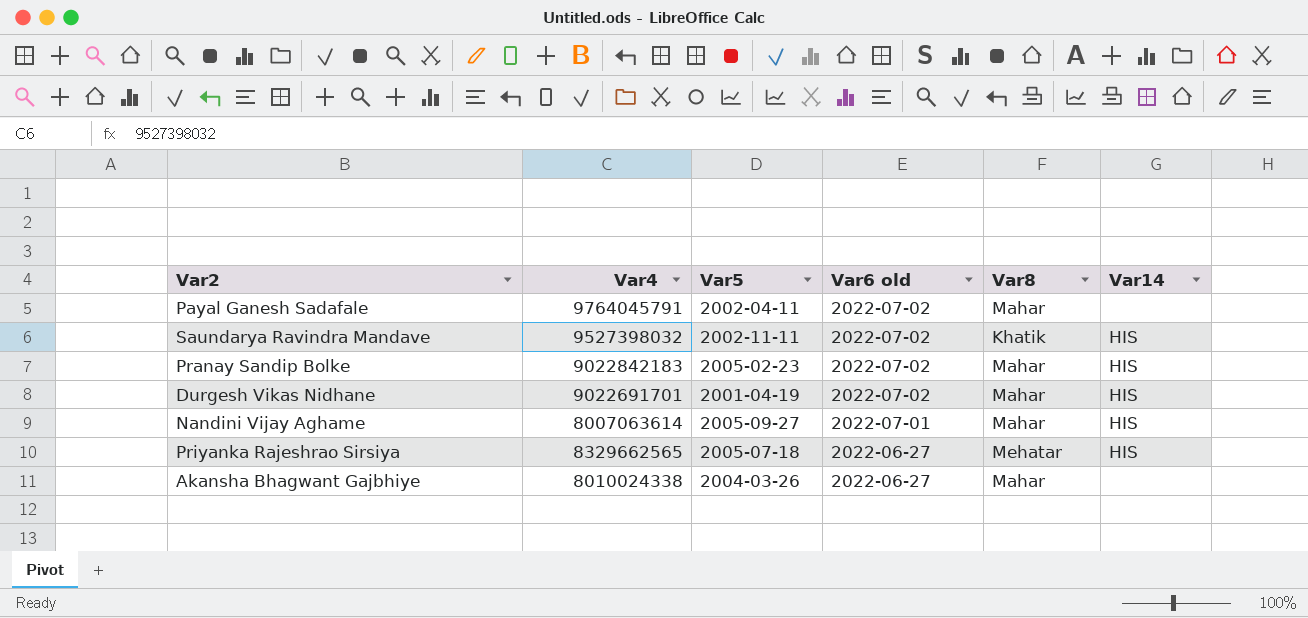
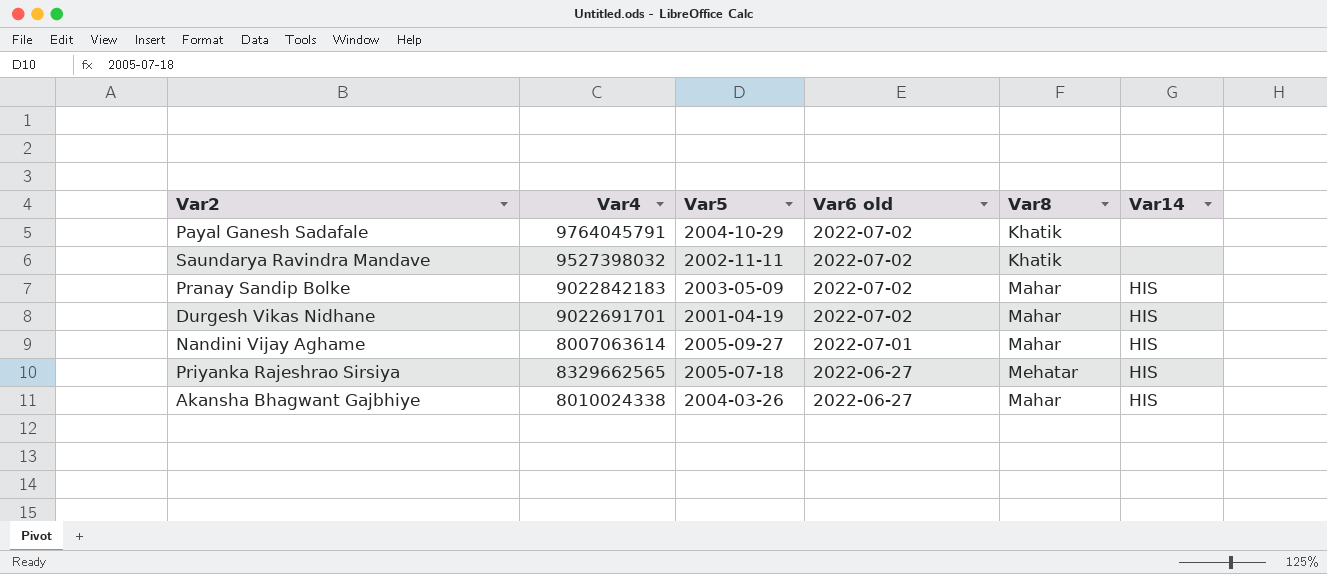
Payal Ganesh Sadafale | Var5: 2002-04-11 -> 2004-10-29
Payal Ganesh Sadafale | Var8: Mahar -> Khatik
Saundarya Ravindra Mandave | Var14: HIS -> none
Pranay Sandip Bolke | Var5: 2005-02-23 -> 2003-05-09
Akansha Bhagwant Gajbhiye | Var14: none -> HIS

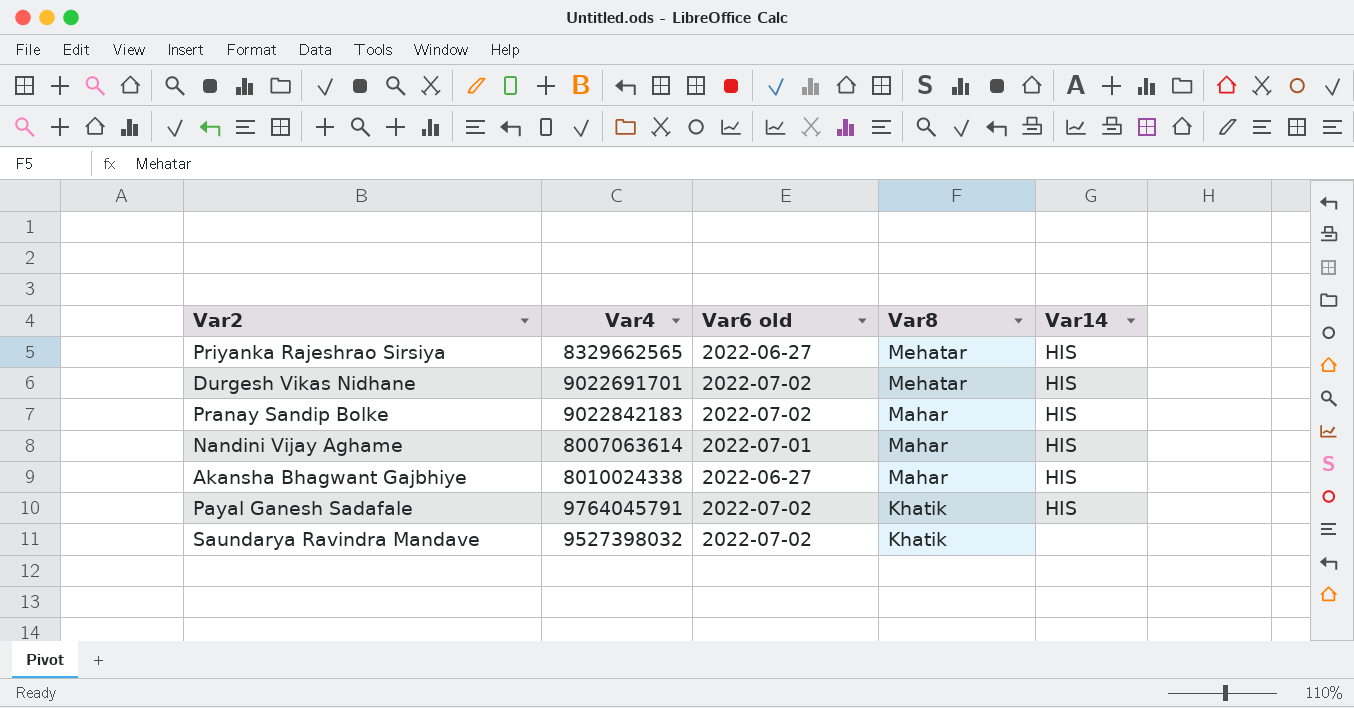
row order: Var6 old descending -> Var8 descending
column Var5 | position: 3 -> none
Durgesh Vikas Nidhane | Var8: Mahar -> Mehatar
Payal Ganesh Sadafale | Var14: none -> HIS

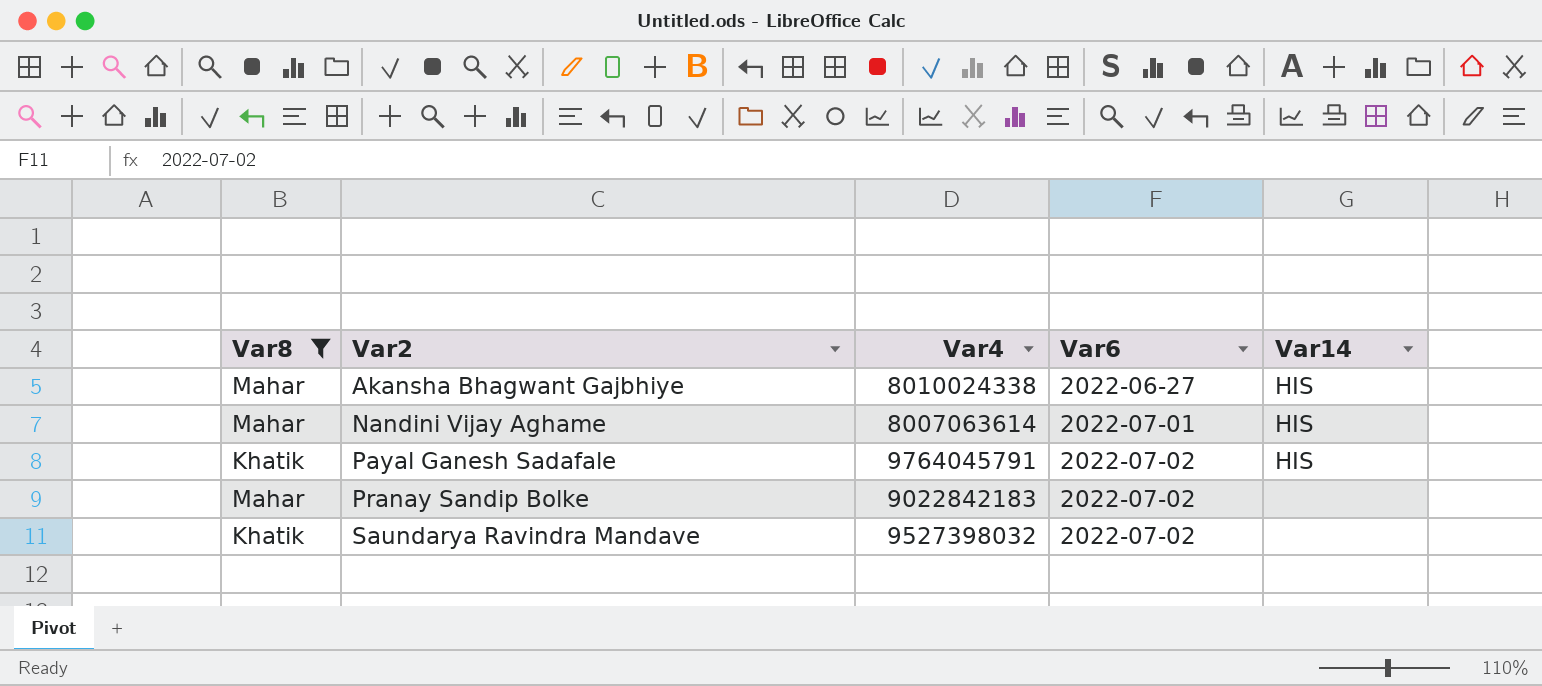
filter: none -> Var8 != Mehatar
row order: Var8 descending -> Var2 ascending
column Var8 | position: 4 -> 1
column name: Var6 old -> Var6
Pranay Sandip Bolke | Var14: HIS -> none

